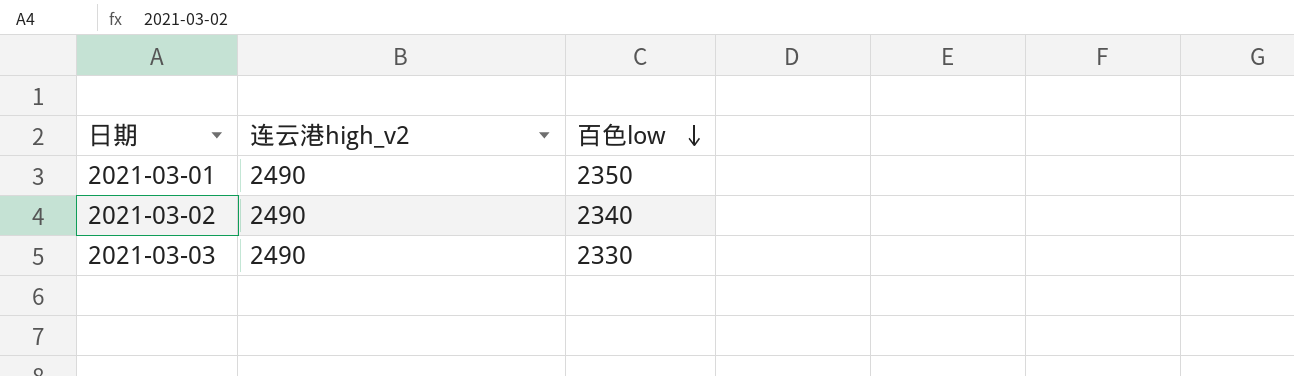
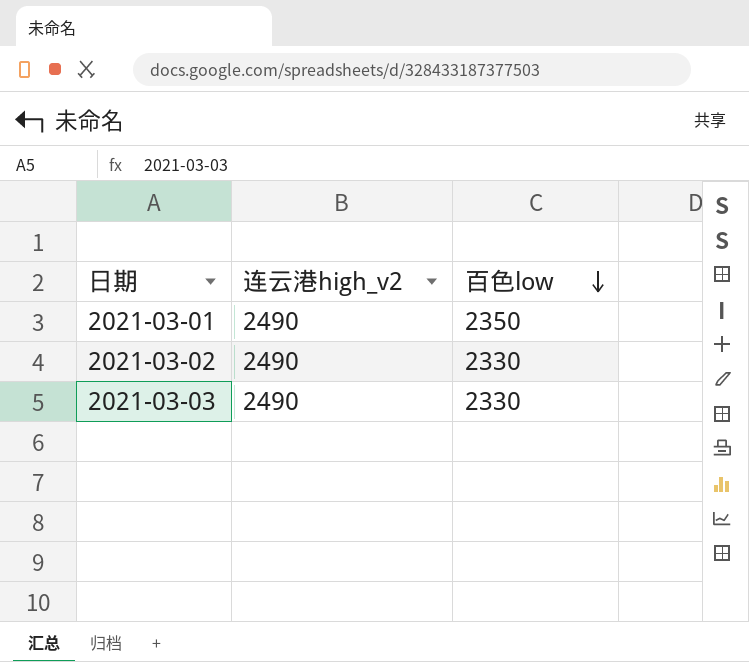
2021-03-02 | 百色low: 2340 -> 2330

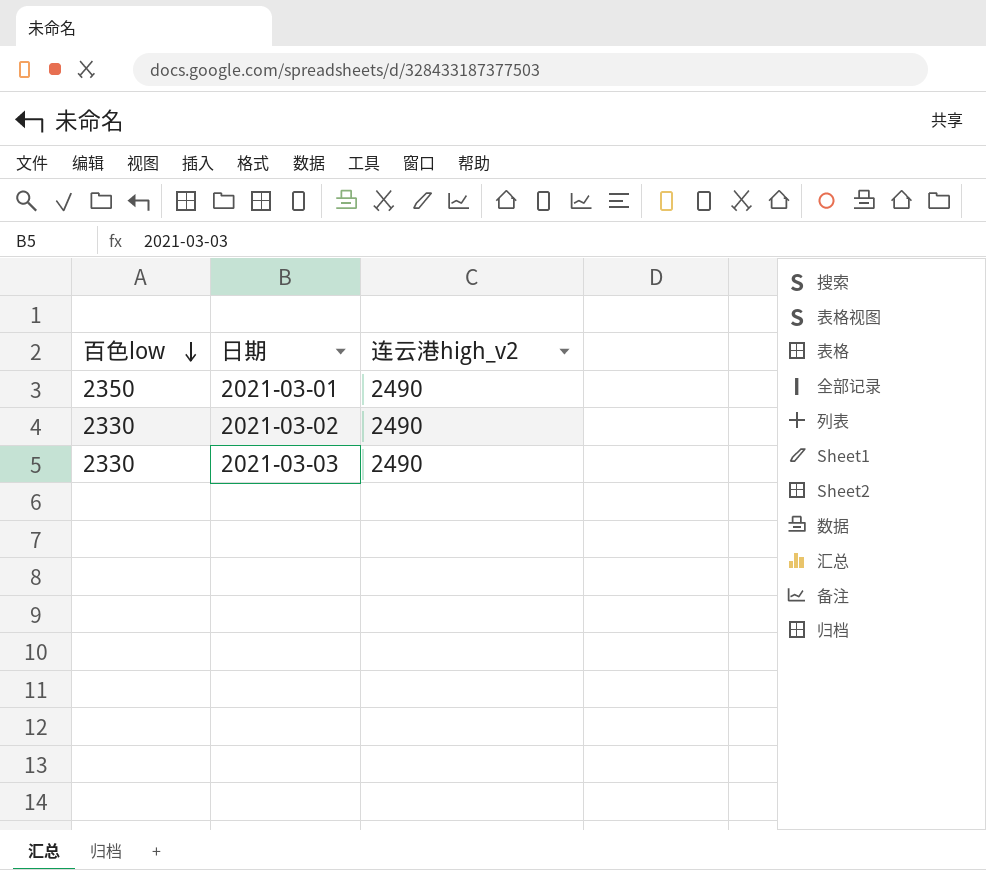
column 百色low | position: 3 -> 1

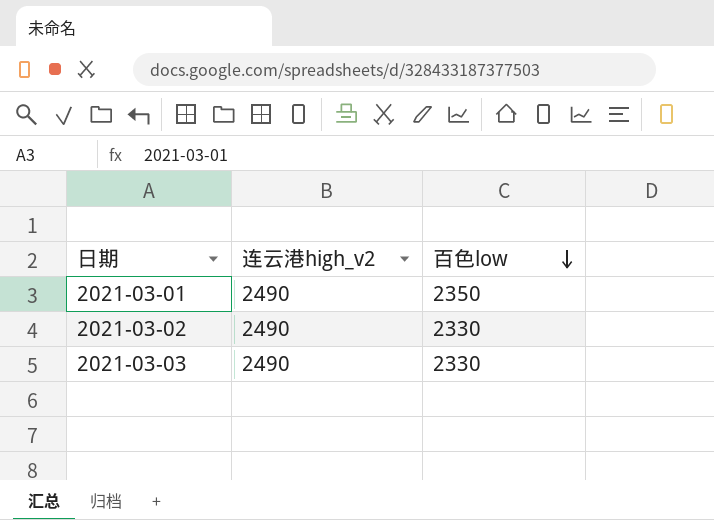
column 百色low | position: 1 -> 3

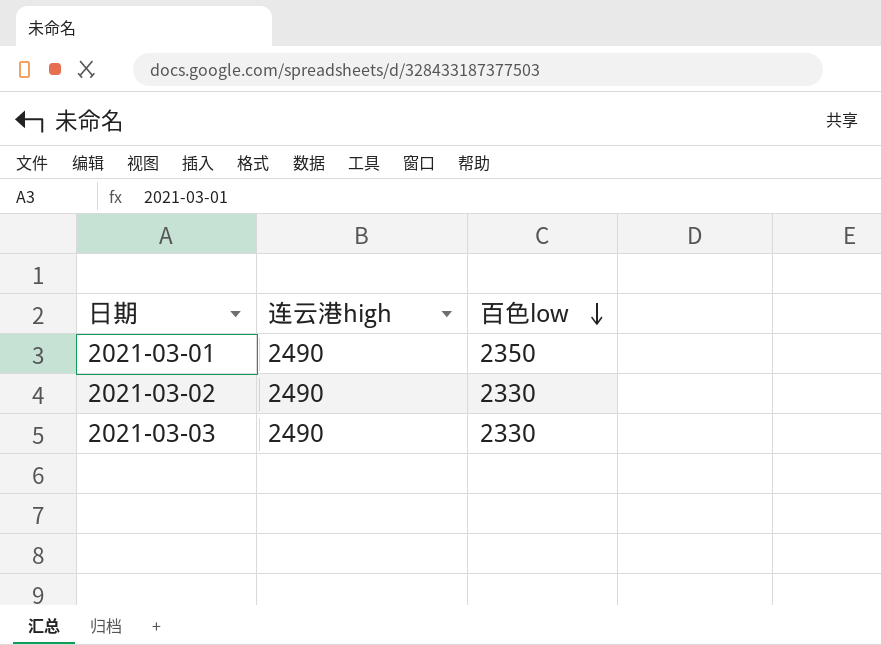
column name: 连云港high_v2 -> 连云港high

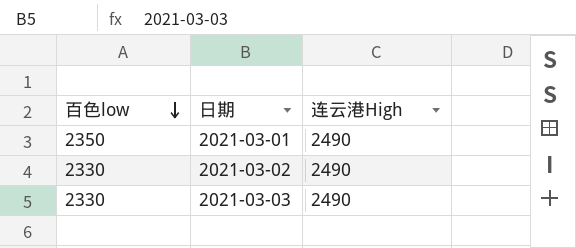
column 百色low | position: 3 -> 1
column name: 连云港high -> 连云港High

